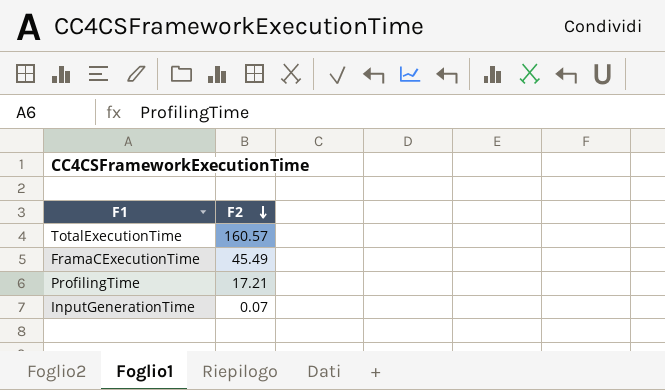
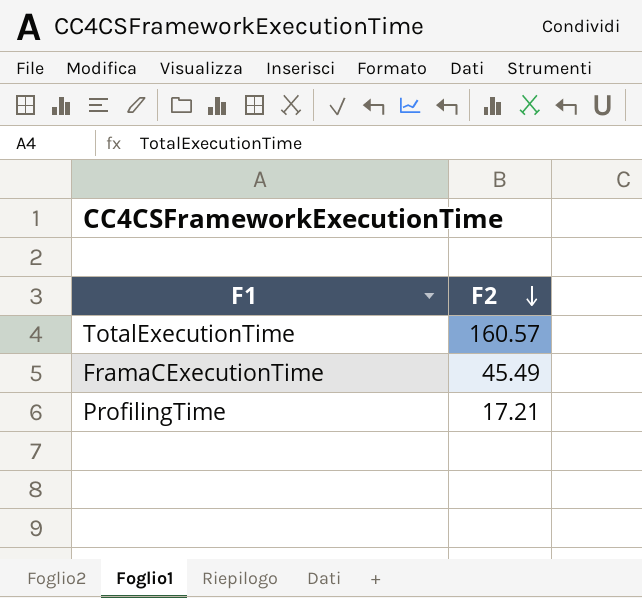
row InputGenerationTime: 0.07 -> none

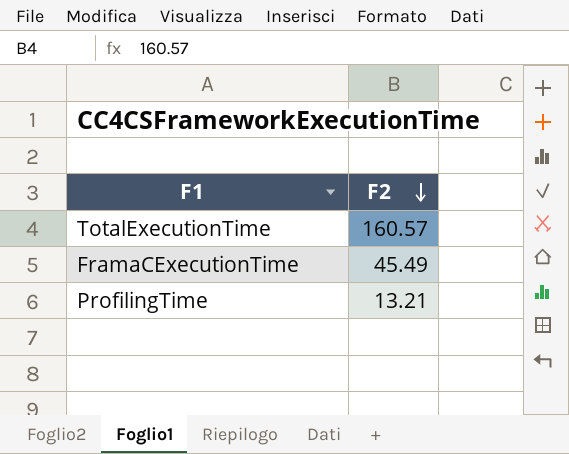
ProfilingTime | F2: 17.21 -> 13.21

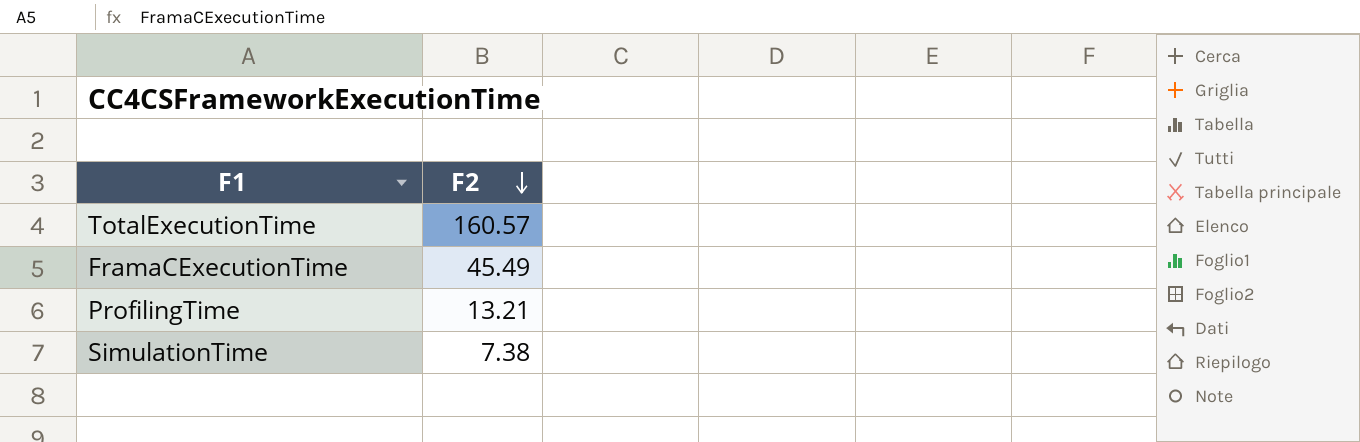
row SimulationTime: none -> 7.38

